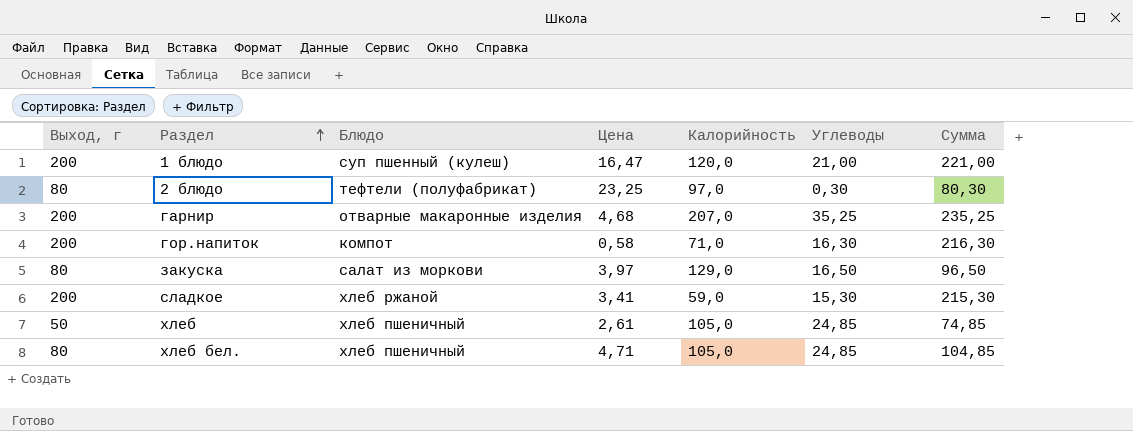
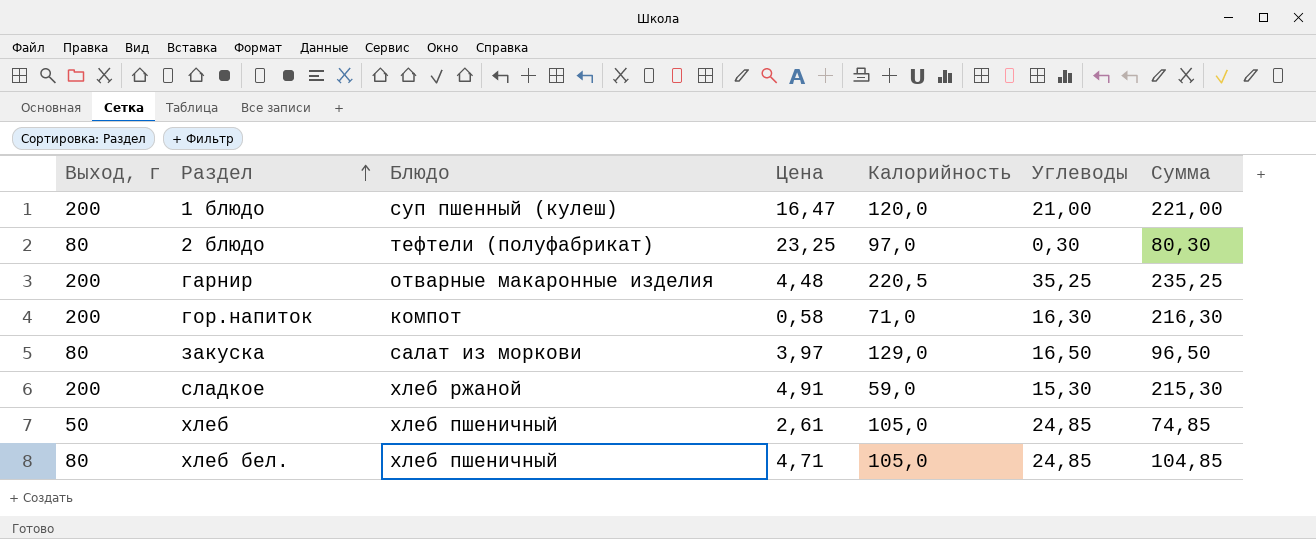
гарнир | Цена: 4,68 -> 4,48
гарнир | Калорийность: 207,0 -> 220,5
сладкое | Цена: 3,41 -> 4,91

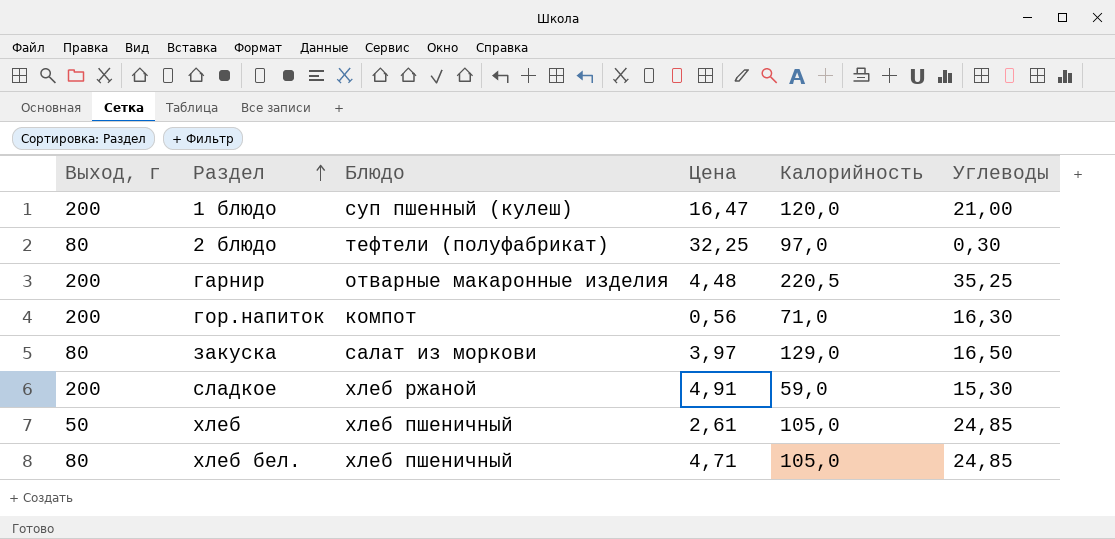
column Сумма | formula: [Выход, г] + [Углеводы] -> none
2 блюдо | Цена: 23,25 -> 32,25
гор.напиток | Цена: 0,58 -> 0,56

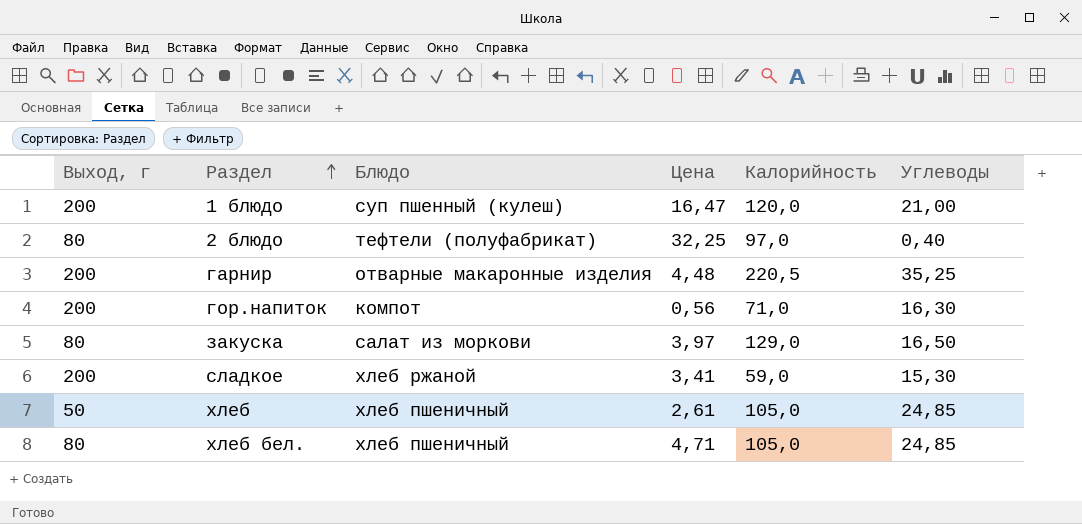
2 блюдо | Углеводы: 0,30 -> 0,40
сладкое | Цена: 4,91 -> 3,41

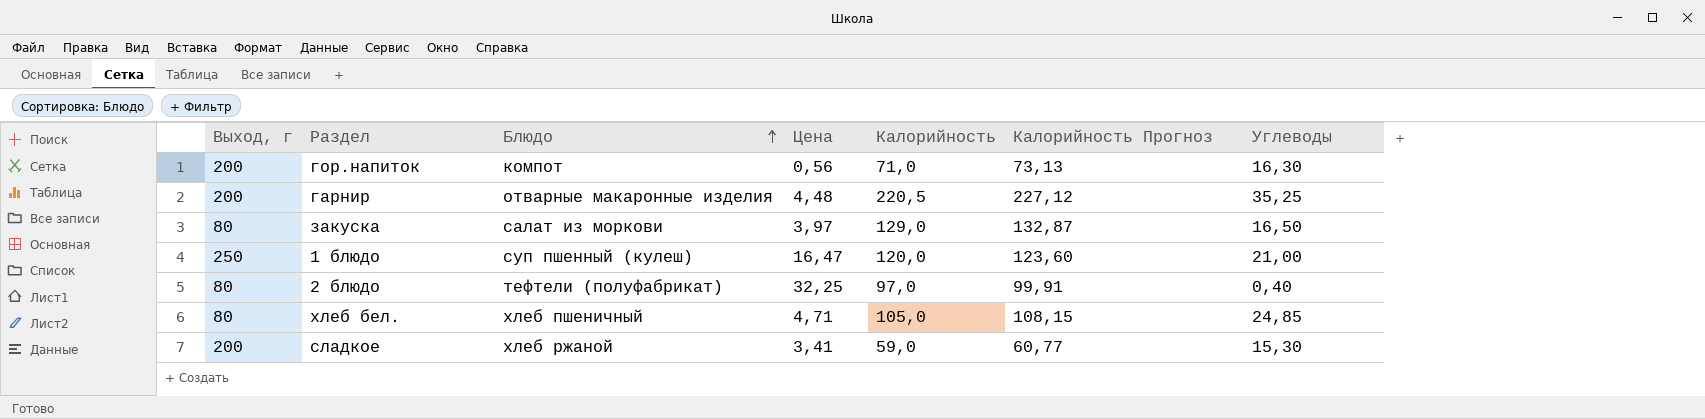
row order: Раздел ascending -> Блюдо ascending
column Калорийность Прогноз | formula: none -> [Калорийность] * 1,03
row хлеб: 50 | хлеб пшеничный | 2,61 | 105,0 | 24,85 -> none
1 блюдо | Выход, г: 200 -> 250

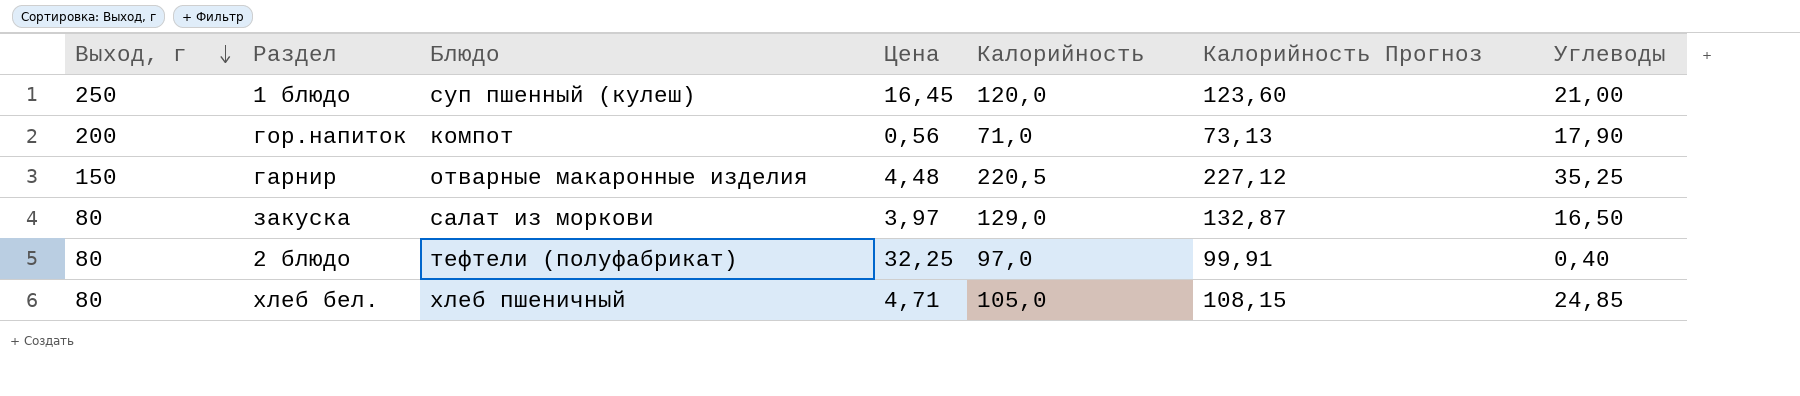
row order: Блюдо ascending -> Выход, г descending
row сладкое: 200 | хлеб ржаной | 3,41 | 59,0 | 60,77 | 15,30 -> none
1 блюдо | Цена: 16,47 -> 16,45
гор.напиток | Углеводы: 16,30 -> 17,90
гарнир | Выход, г: 200 -> 150

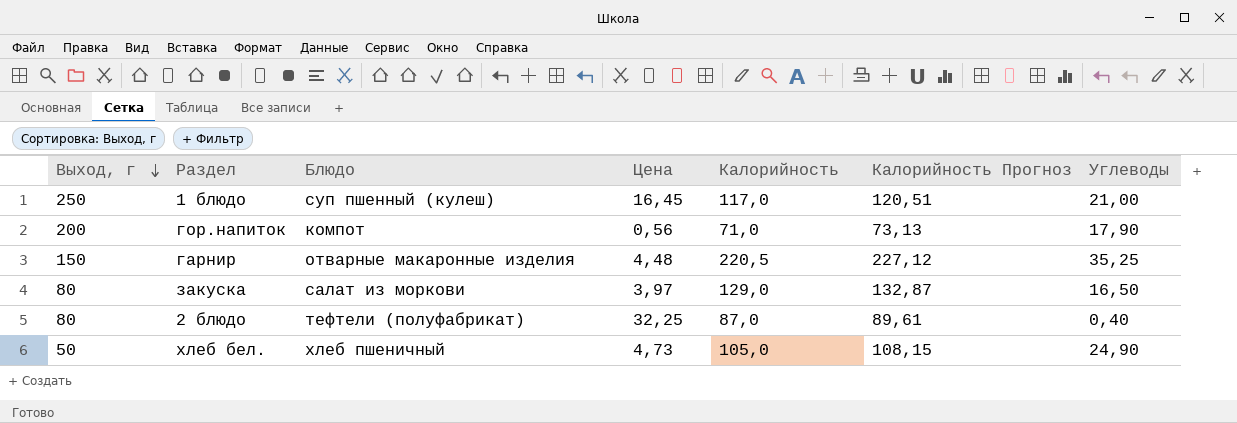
1 блюдо | Калорийность: 120,0 -> 117,0
1 блюдо | Калорийность Прогноз: 123,60 -> 120,51
2 блюдо | Калорийность: 97,0 -> 87,0
2 блюдо | Калорийность Прогноз: 99,91 -> 89,61
хлеб бел. | Выход, г: 80 -> 50
хлеб бел. | Цена: 4,71 -> 4,73
хлеб бел. | Углеводы: 24,85 -> 24,90

